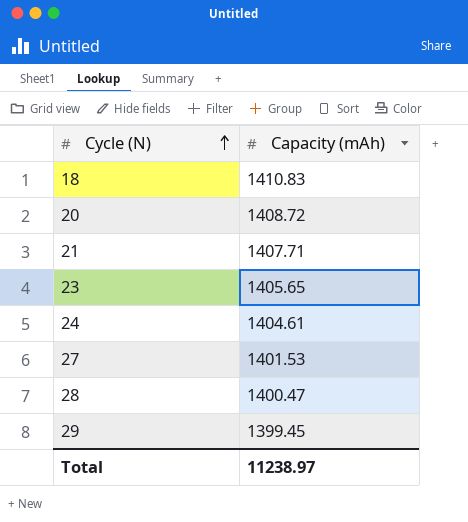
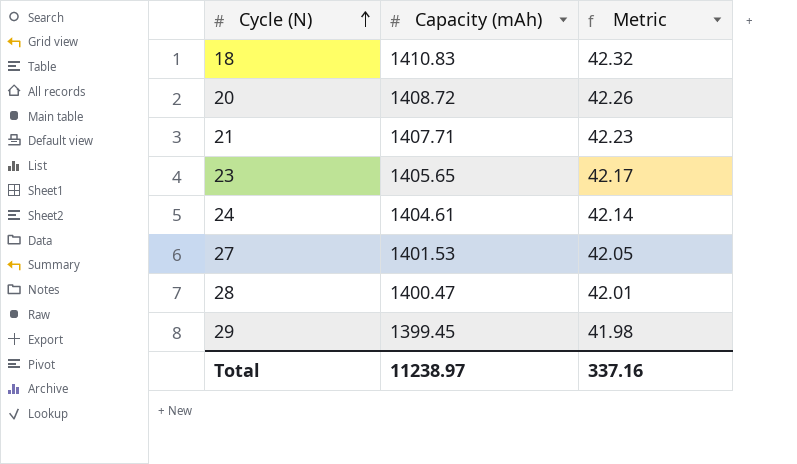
column Metric | formula: none -> [Capacity (mAh)] * 0.03

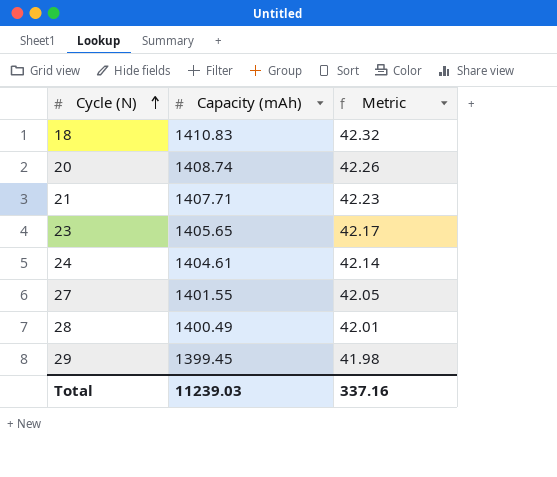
20 | Capacity (mAh): 1408.72 -> 1408.74
27 | Capacity (mAh): 1401.53 -> 1401.55
28 | Capacity (mAh): 1400.47 -> 1400.49
Total | Capacity (mAh): 11238.97 -> 11239.03

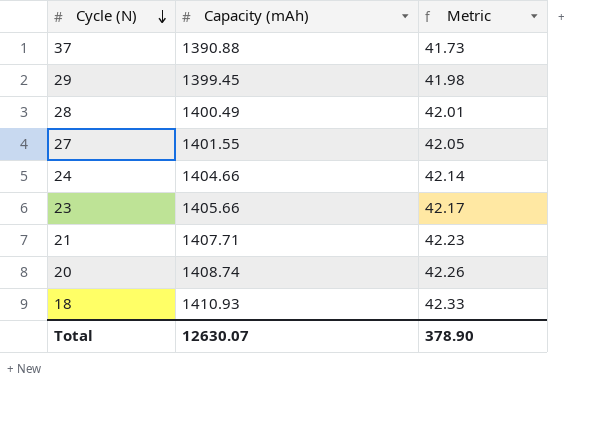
row order: Cycle (N) ascending -> Cycle (N) descending
row 37: none -> 1390.88 | 41.73
24 | Capacity (mAh): 1404.61 -> 1404.66
23 | Capacity (mAh): 1405.65 -> 1405.66
18 | Capacity (mAh): 1410.83 -> 1410.93
18 | Metric: 42.32 -> 42.33
Total | Capacity (mAh): 11239.03 -> 12630.07
Total | Metric: 337.16 -> 378.90

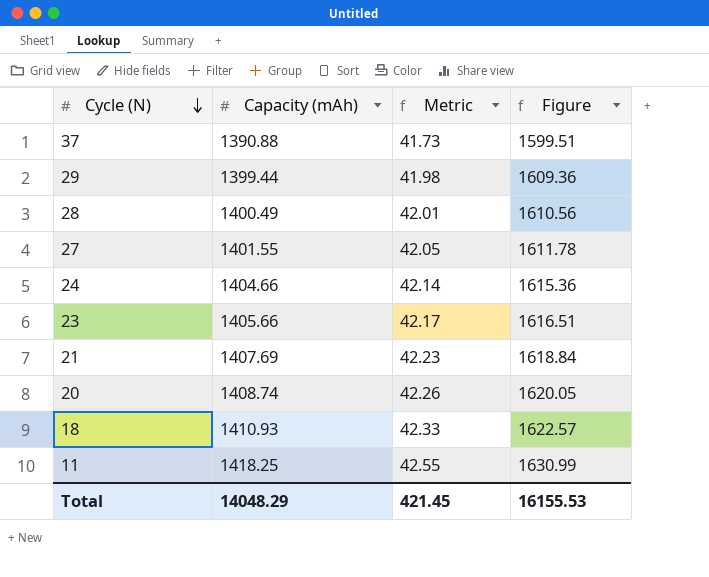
column Figure | formula: none -> [Capacity (mAh)] * 1.15
29 | Capacity (mAh): 1399.45 -> 1399.44
21 | Capacity (mAh): 1407.71 -> 1407.69
row 11: none -> 1418.25 | 42.55 | 1630.99
Total | Capacity (mAh): 12630.07 -> 14048.29
Total | Metric: 378.90 -> 421.45

